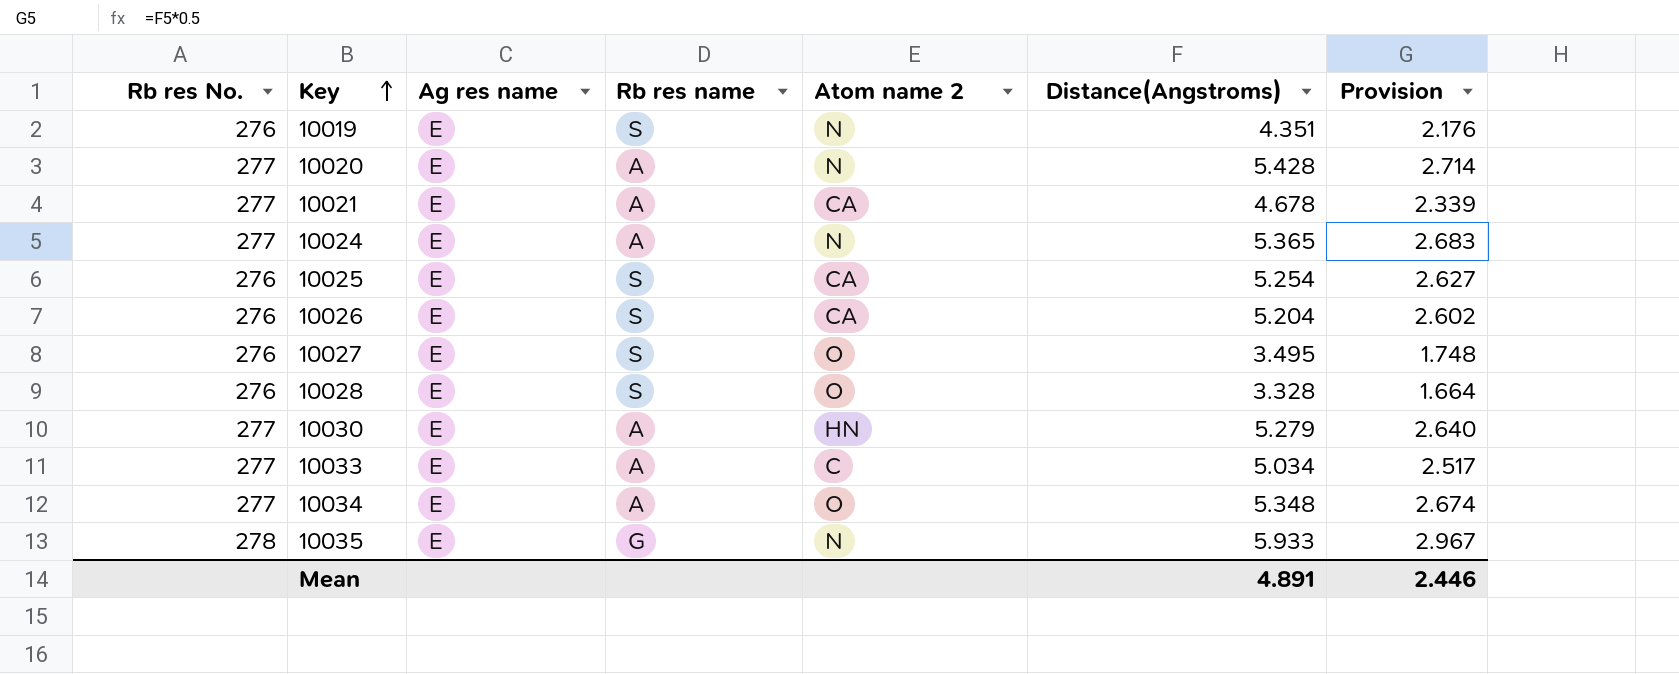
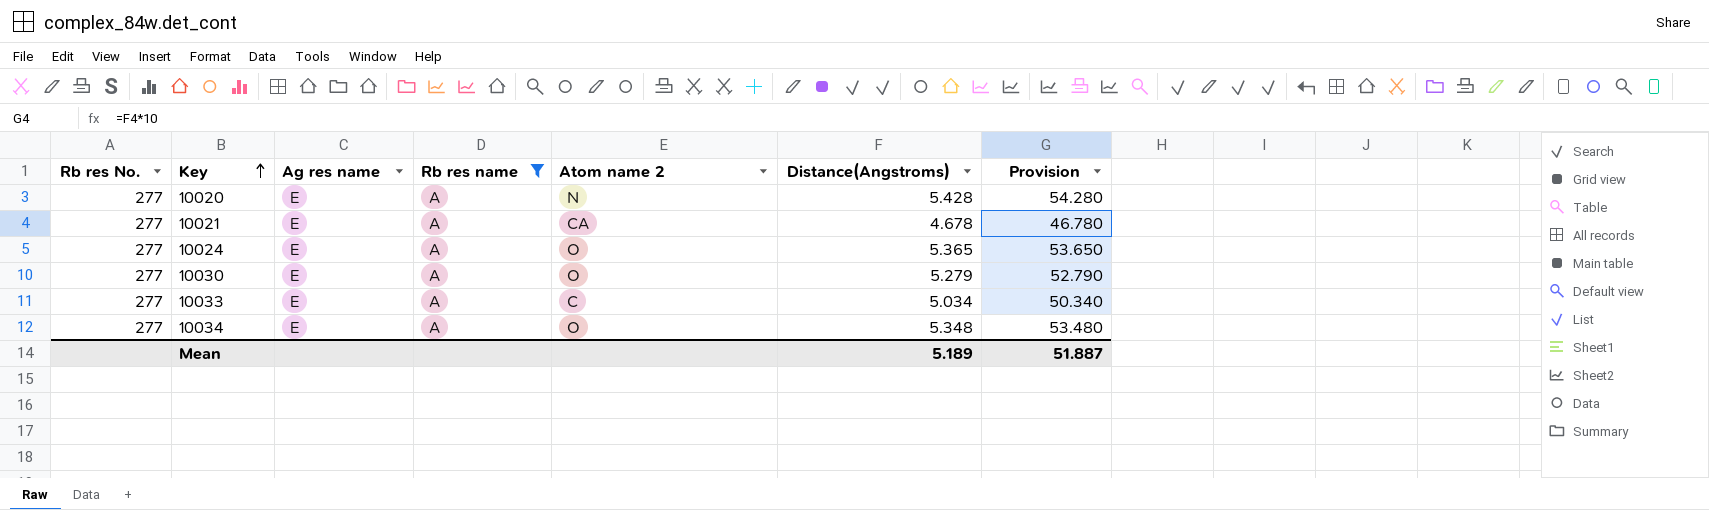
filter: none -> Rb res name = A
column Provision | formula: [Distance(Angstroms)] * 0.5 -> [Distance(Angstroms)] * 10
10024 | Atom name 2: N -> O
10030 | Atom name 2: HN -> O
Mean | Distance(Angstroms): 4.891 -> 5.189
Mean | Provision: 2.446 -> 51.887

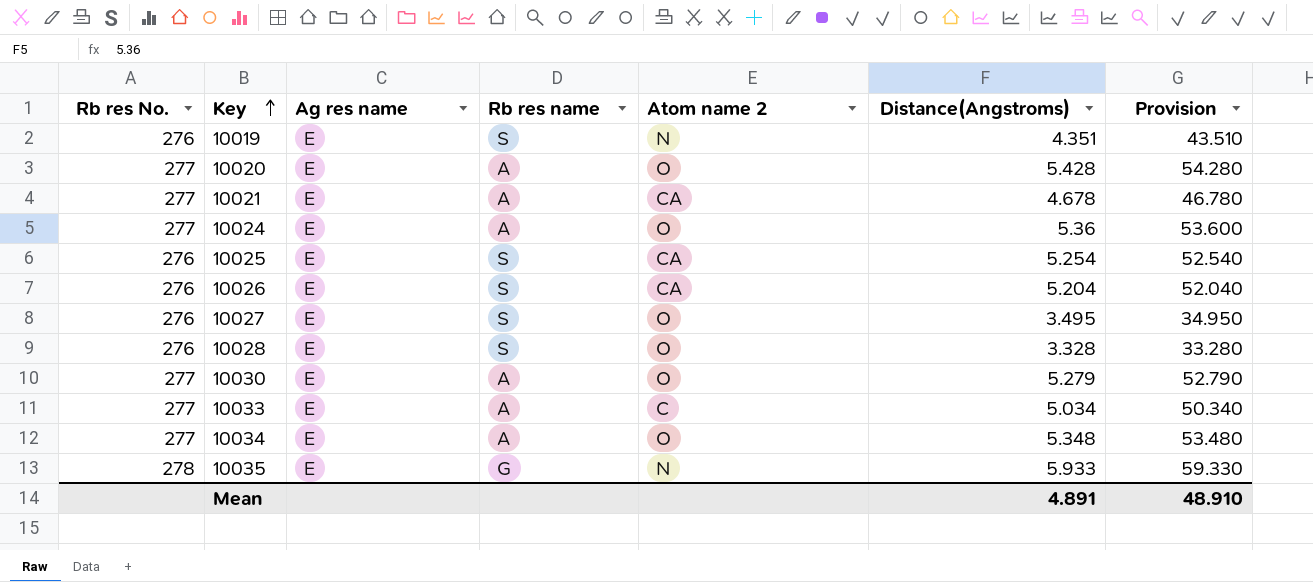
filter: Rb res name = A -> none
10020 | Atom name 2: N -> O
10024 | Distance(Angstroms): 5.365 -> 5.36
10024 | Provision: 53.650 -> 53.600
Mean | Distance(Angstroms): 5.189 -> 4.891
Mean | Provision: 51.887 -> 48.910

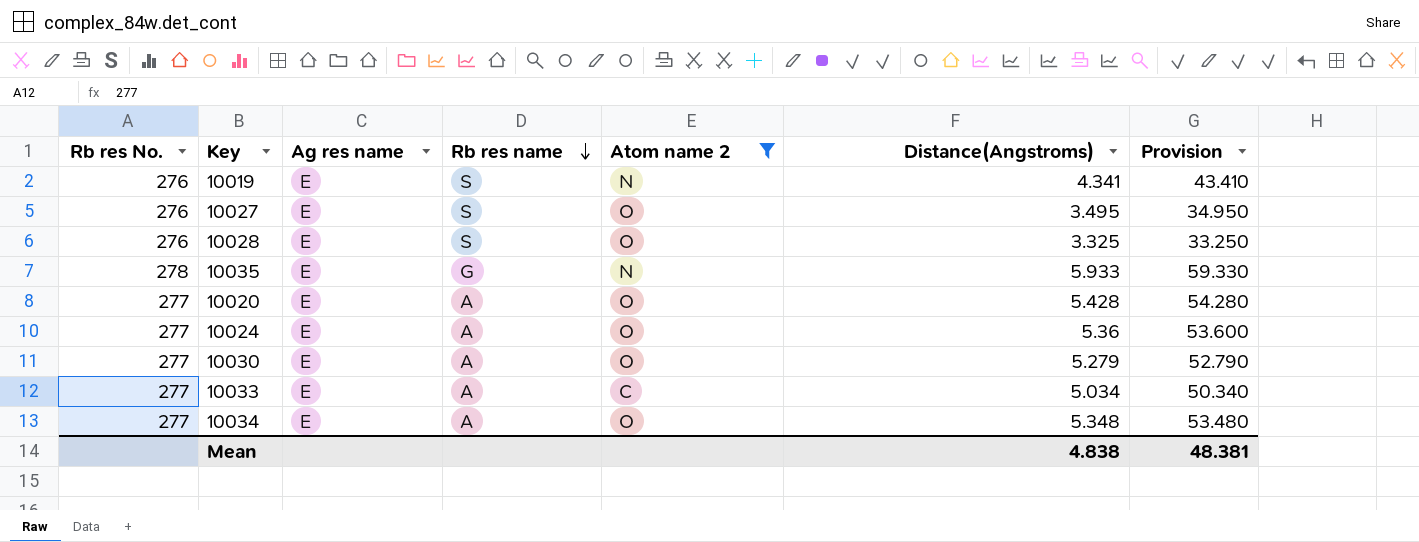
filter: none -> Atom name 2 != CA
row order: Key ascending -> Rb res name descending
10019 | Distance(Angstroms): 4.351 -> 4.341
10019 | Provision: 43.510 -> 43.410
10028 | Distance(Angstroms): 3.328 -> 3.325
10028 | Provision: 33.280 -> 33.250
Mean | Distance(Angstroms): 4.891 -> 4.838
Mean | Provision: 48.910 -> 48.381

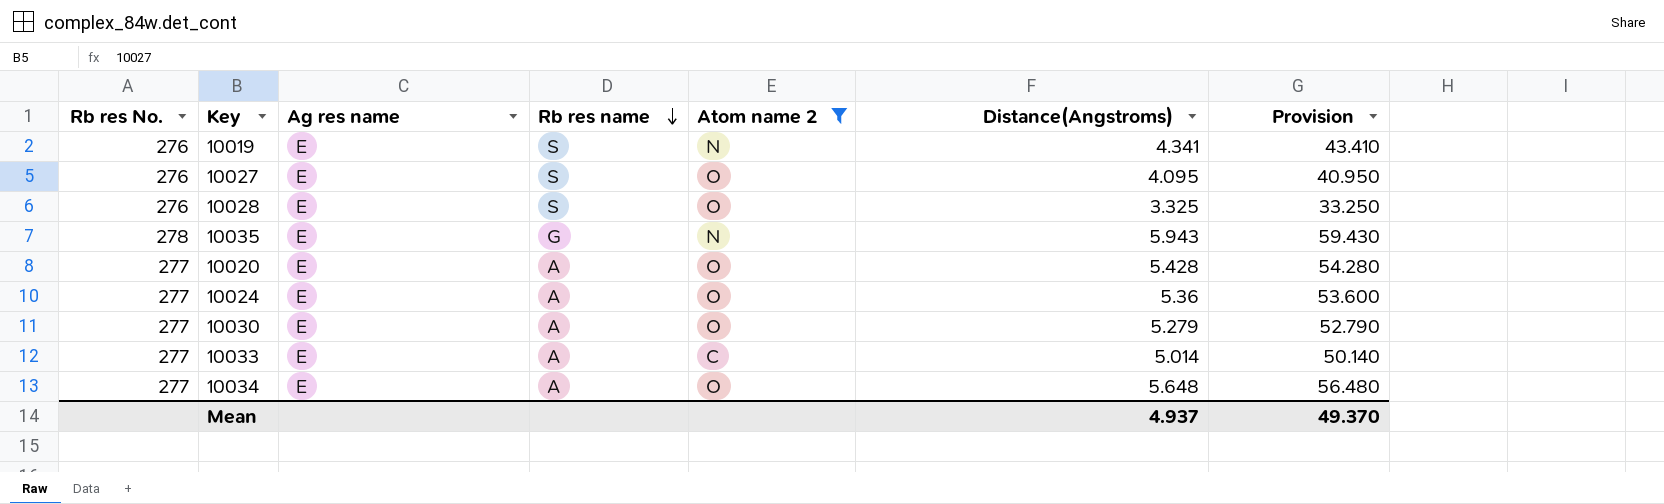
10027 | Distance(Angstroms): 3.495 -> 4.095
10027 | Provision: 34.950 -> 40.950
10035 | Distance(Angstroms): 5.933 -> 5.943
10035 | Provision: 59.330 -> 59.430
10033 | Distance(Angstroms): 5.034 -> 5.014
10033 | Provision: 50.340 -> 50.140
10034 | Distance(Angstroms): 5.348 -> 5.648
10034 | Provision: 53.480 -> 56.480
Mean | Distance(Angstroms): 4.838 -> 4.937
Mean | Provision: 48.381 -> 49.370

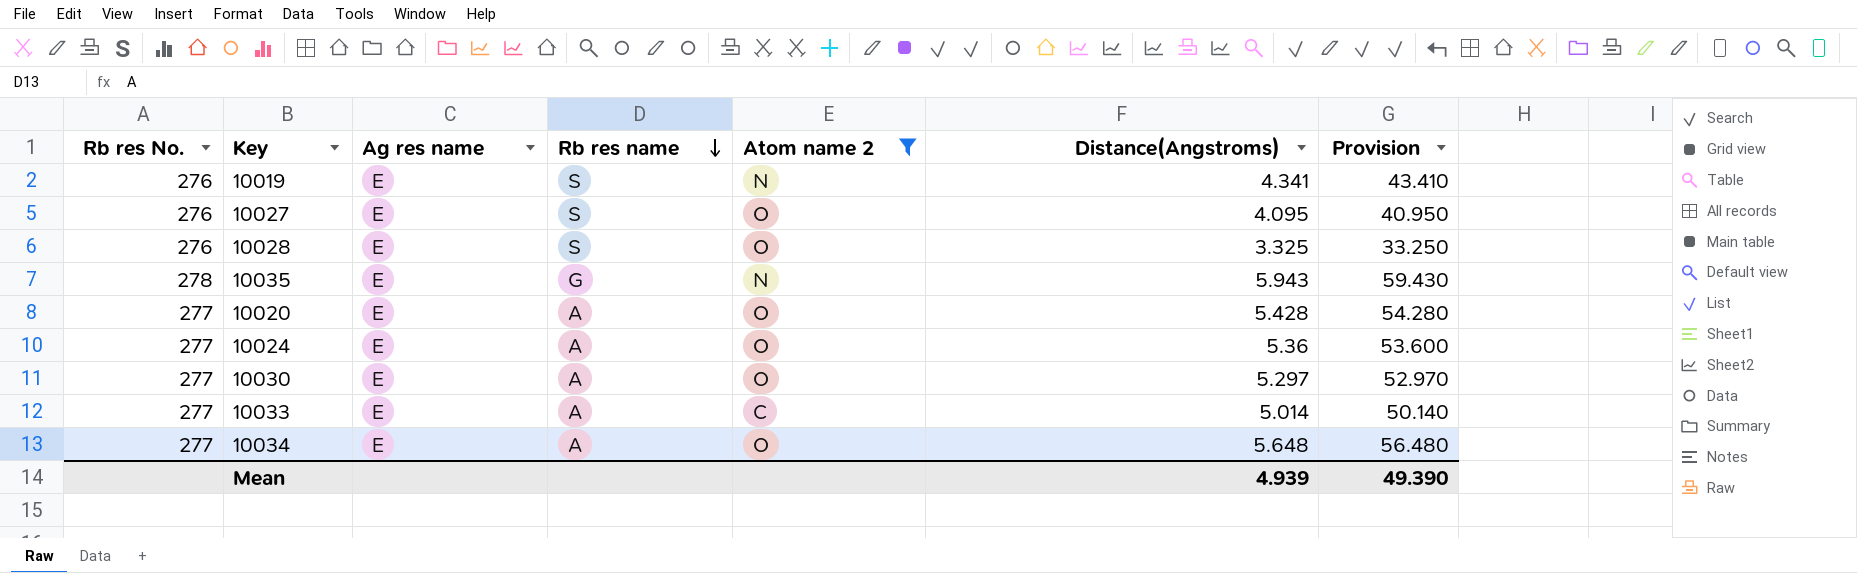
10030 | Distance(Angstroms): 5.279 -> 5.297
10030 | Provision: 52.790 -> 52.970
Mean | Distance(Angstroms): 4.937 -> 4.939
Mean | Provision: 49.370 -> 49.390

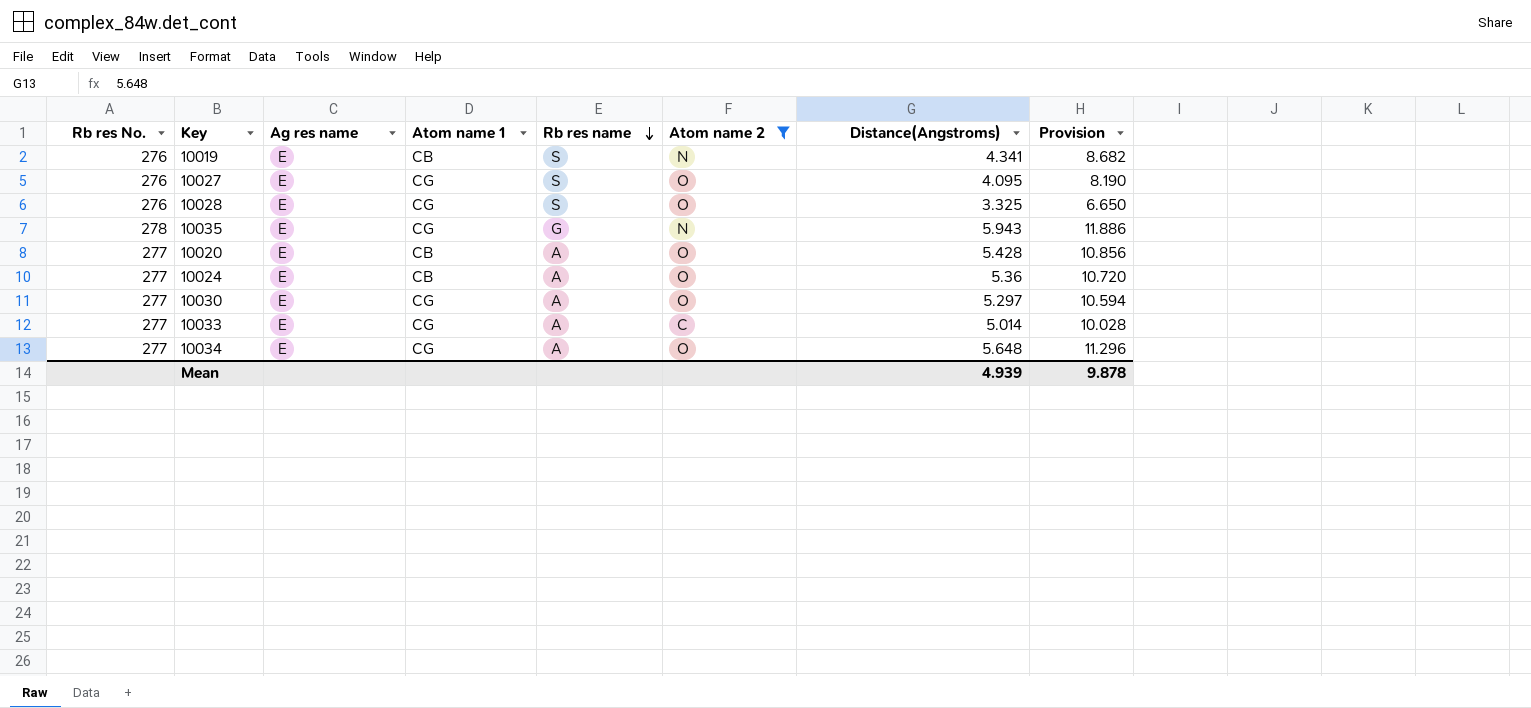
column Atom name 1 | position: none -> 4
column Provision | formula: [Distance(Angstroms)] * 10 -> [Distance(Angstroms)] * 2
Mean | Provision: 49.390 -> 9.878

